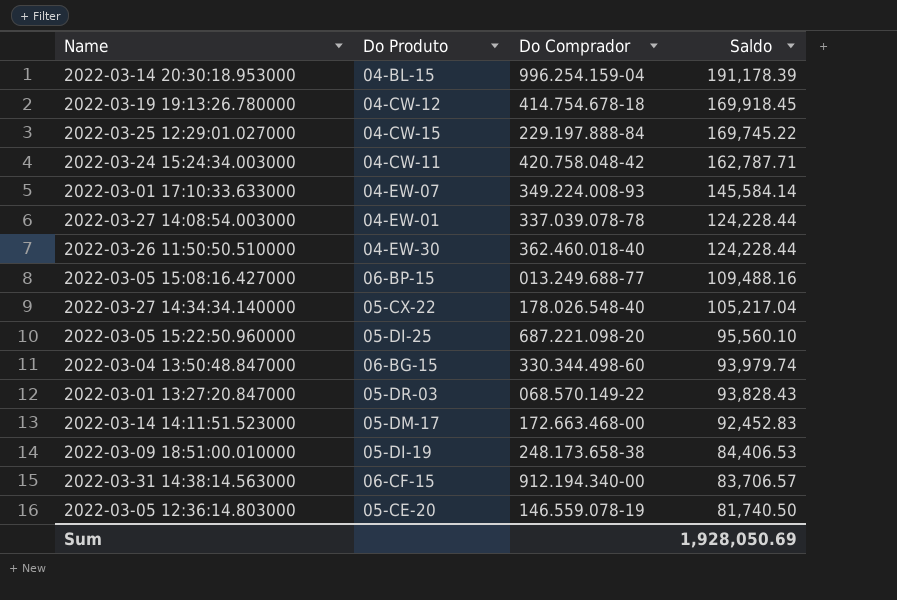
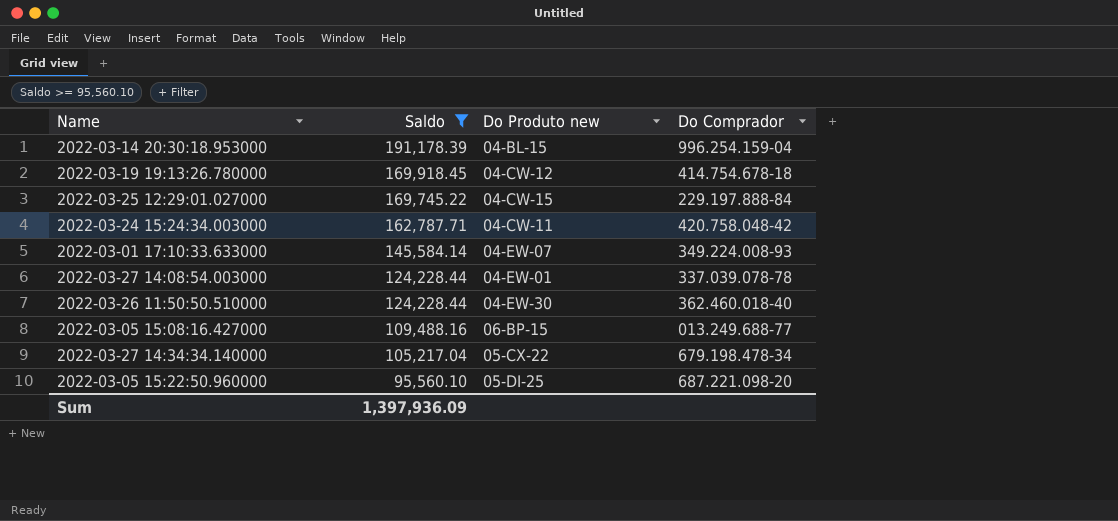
filter: none -> Saldo >= 95,560.10
column Saldo | position: 4 -> 2
column name: Do Produto -> Do Produto new
2022-03-27 14:34:34.140000 | Do Comprador: 178.026.548-40 -> 679.198.478-34
Sum | Saldo: 1,928,050.69 -> 1,397,936.09

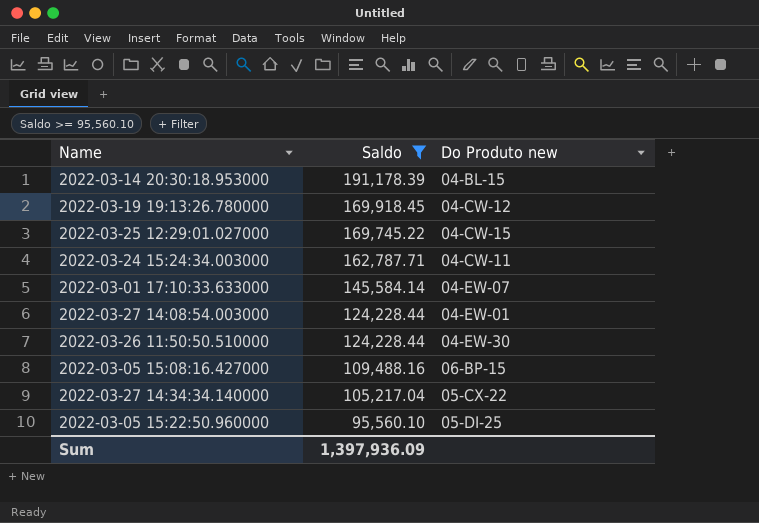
column Do Comprador | position: 4 -> none

